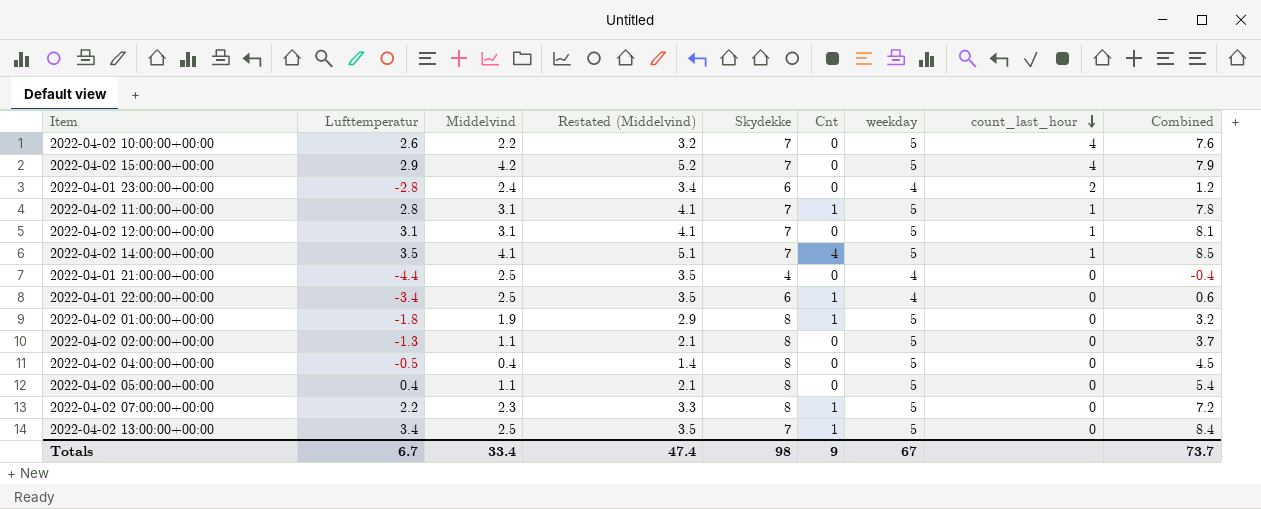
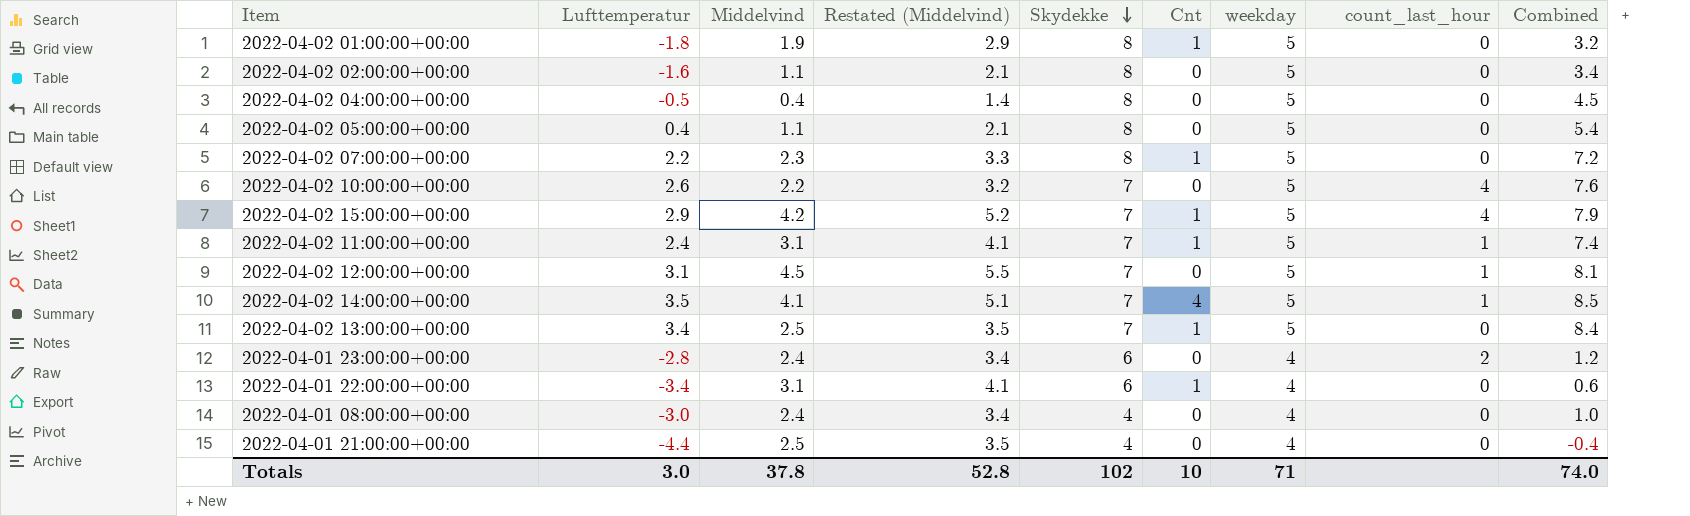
row order: count_last_hour descending -> Skydekke descending
2022-04-02 02:00:00+00:00 | Lufttemperatur: -1.3 -> -1.6
2022-04-02 02:00:00+00:00 | Combined: 3.7 -> 3.4
2022-04-02 15:00:00+00:00 | Cnt: 0 -> 1
2022-04-02 11:00:00+00:00 | Lufttemperatur: 2.8 -> 2.4
2022-04-02 11:00:00+00:00 | Combined: 7.8 -> 7.4
2022-04-02 12:00:00+00:00 | Middelvind: 3.1 -> 4.5
2022-04-02 12:00:00+00:00 | Restated (Middelvind): 4.1 -> 5.5
2022-04-01 22:00:00+00:00 | Middelvind: 2.5 -> 3.1
2022-04-01 22:00:00+00:00 | Restated (Middelvind): 3.5 -> 4.1
row 2022-04-01 08:00:00+00:00: none -> -3.0 | 2.4 | 3.4 | 4 | 0 | 4 | 0 | 1.0
Totals | Lufttemperatur: 6.7 -> 3.0
Totals | Middelvind: 33.4 -> 37.8
Totals | Restated (Middelvind): 47.4 -> 52.8
Totals | Skydekke: 98 -> 102
Totals | Cnt: 9 -> 10
Totals | weekday: 67 -> 71
Totals | Combined: 73.7 -> 74.0

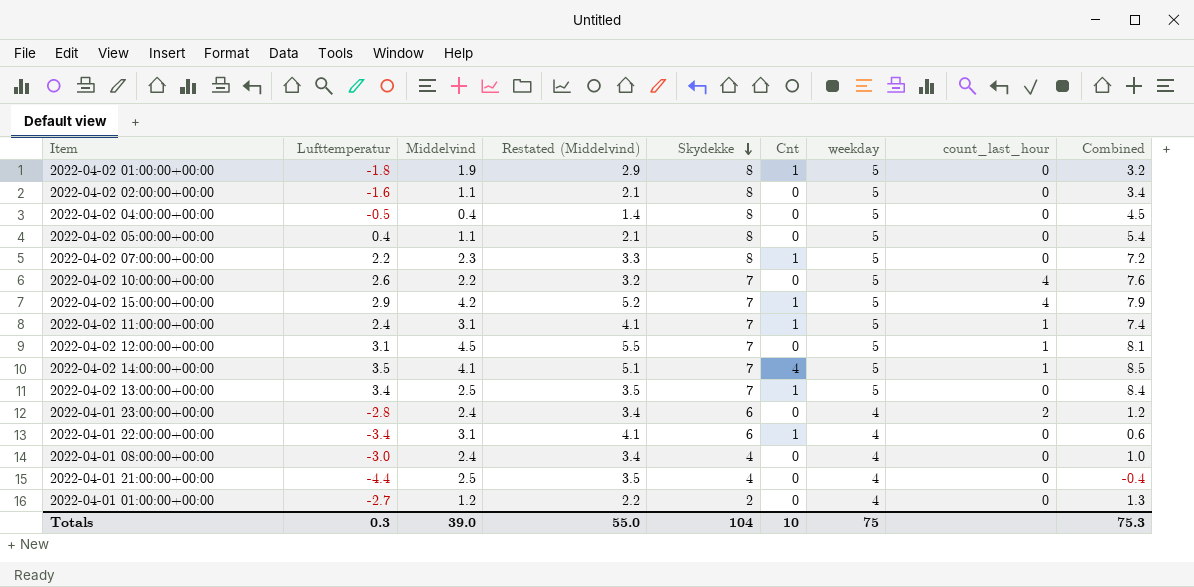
row 2022-04-01 01:00:00+00:00: none -> -2.7 | 1.2 | 2.2 | 2 | 0 | 4 | 0 | 1.3
Totals | Lufttemperatur: 3.0 -> 0.3
Totals | Middelvind: 37.8 -> 39.0
Totals | Restated (Middelvind): 52.8 -> 55.0
Totals | Skydekke: 102 -> 104
Totals | weekday: 71 -> 75
Totals | Combined: 74.0 -> 75.3

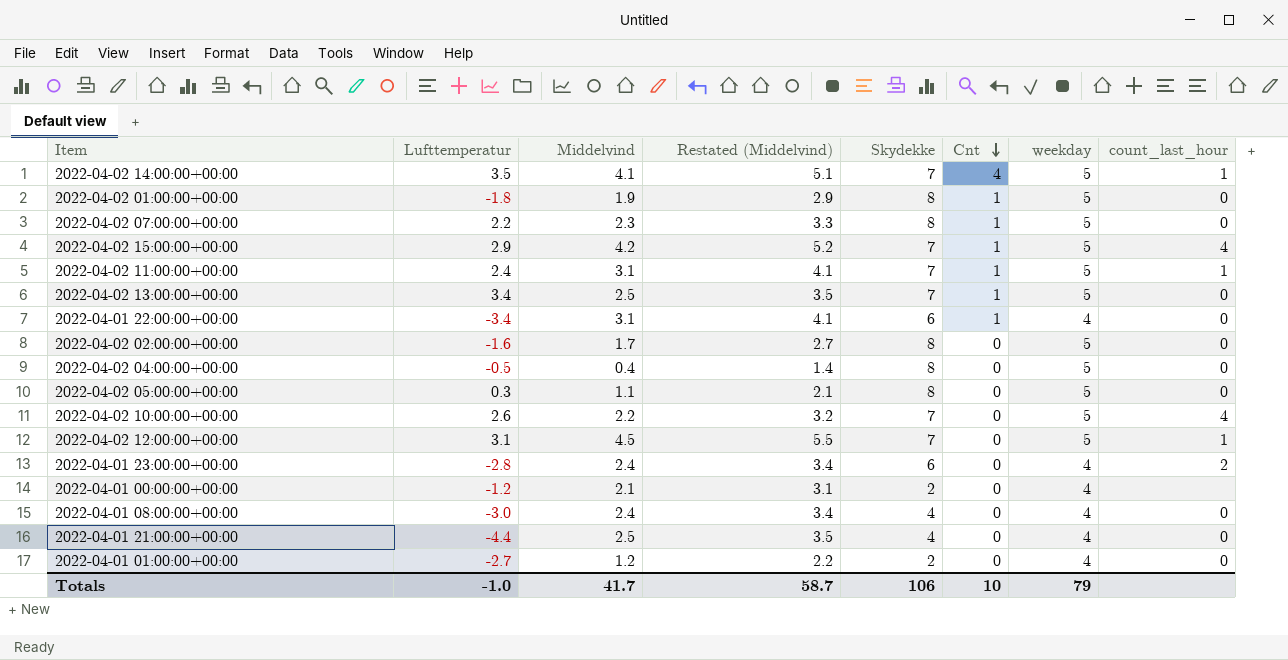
row order: Skydekke descending -> Cnt descending
column Combined | formula: [Lufttemperatur] + [weekday] -> none
2022-04-02 02:00:00+00:00 | Middelvind: 1.1 -> 1.7
2022-04-02 02:00:00+00:00 | Restated (Middelvind): 2.1 -> 2.7
2022-04-02 05:00:00+00:00 | Lufttemperatur: 0.4 -> 0.3
row 2022-04-01 00:00:00+00:00: none -> -1.2 | 2.1 | 3.1 | 2 | 0 | 4 | none
Totals | Lufttemperatur: 0.3 -> -1.0
Totals | Middelvind: 39.0 -> 41.7
Totals | Restated (Middelvind): 55.0 -> 58.7
Totals | Skydekke: 104 -> 106
Totals | weekday: 75 -> 79

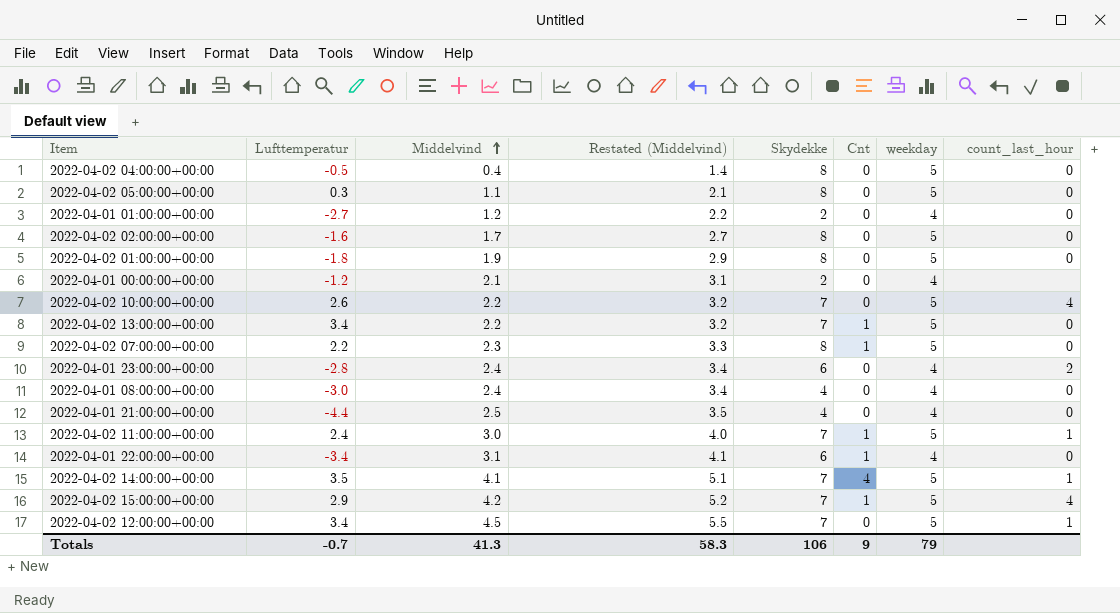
row order: Cnt descending -> Middelvind ascending
2022-04-02 01:00:00+00:00 | Cnt: 1 -> 0
2022-04-02 13:00:00+00:00 | Middelvind: 2.5 -> 2.2
2022-04-02 13:00:00+00:00 | Restated (Middelvind): 3.5 -> 3.2
2022-04-02 11:00:00+00:00 | Middelvind: 3.1 -> 3.0
2022-04-02 11:00:00+00:00 | Restated (Middelvind): 4.1 -> 4.0
2022-04-02 12:00:00+00:00 | Lufttemperatur: 3.1 -> 3.4
Totals | Lufttemperatur: -1.0 -> -0.7
Totals | Middelvind: 41.7 -> 41.3
Totals | Restated (Middelvind): 58.7 -> 58.3
Totals | Cnt: 10 -> 9

